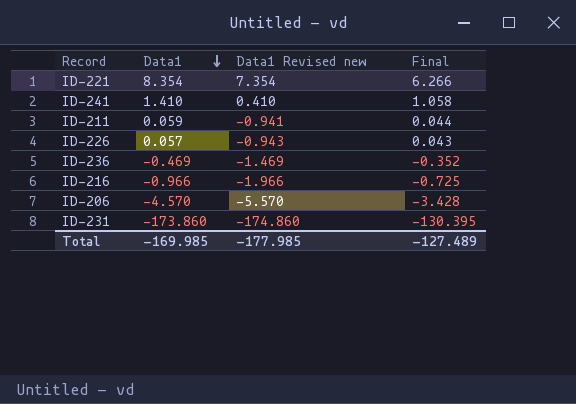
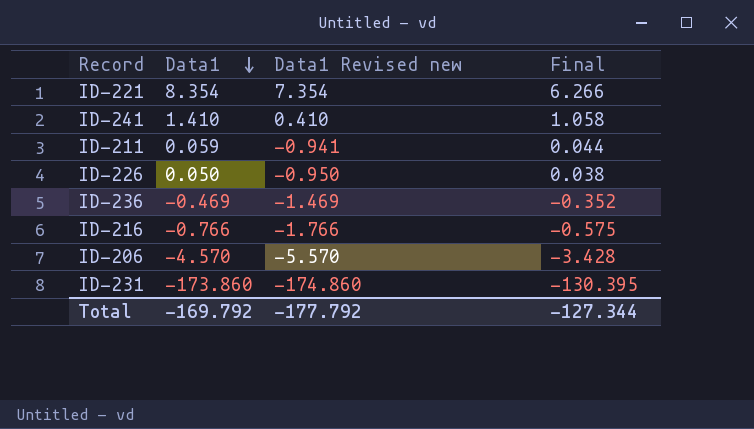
ID-226 | Data1: 0.057 -> 0.050
ID-226 | Data1 Revised new: -0.943 -> -0.950
ID-226 | Final: 0.043 -> 0.038
ID-216 | Data1: -0.966 -> -0.766
ID-216 | Data1 Revised new: -1.966 -> -1.766
ID-216 | Final: -0.725 -> -0.575
Total | Data1: -169.985 -> -169.792
Total | Data1 Revised new: -177.985 -> -177.792
Total | Final: -127.489 -> -127.344

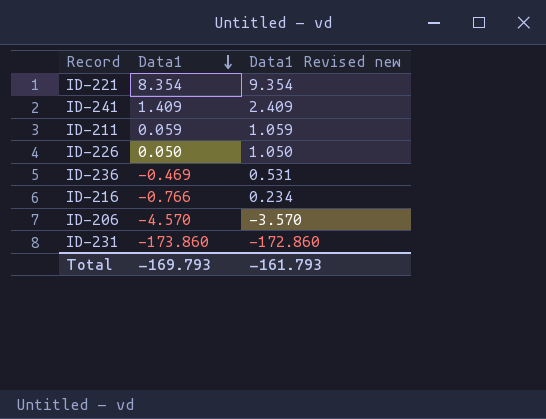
column Final | formula: [Data1] * 0.75 -> none
column Data1 Revised new | formula: [Data1] - 1 -> [Data1] + 1
ID-241 | Data1: 1.410 -> 1.409
Total | Data1: -169.792 -> -169.793
Total | Data1 Revised new: -177.792 -> -161.793

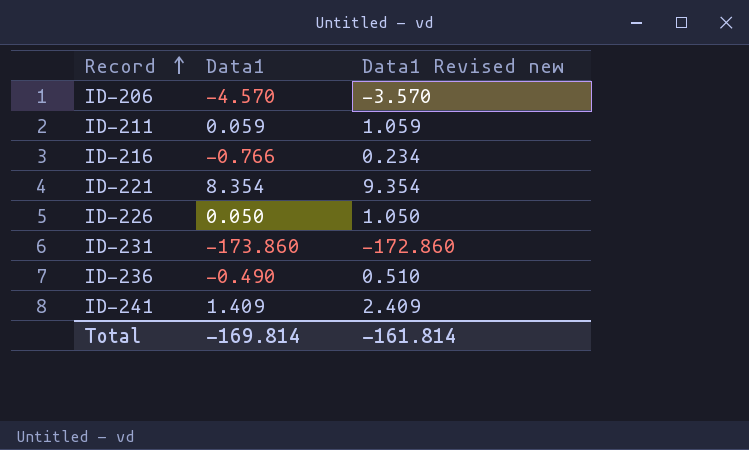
row order: Data1 descending -> Record ascending
ID-236 | Data1: -0.469 -> -0.490
ID-236 | Data1 Revised new: 0.531 -> 0.510
Total | Data1: -169.793 -> -169.814
Total | Data1 Revised new: -161.793 -> -161.814

